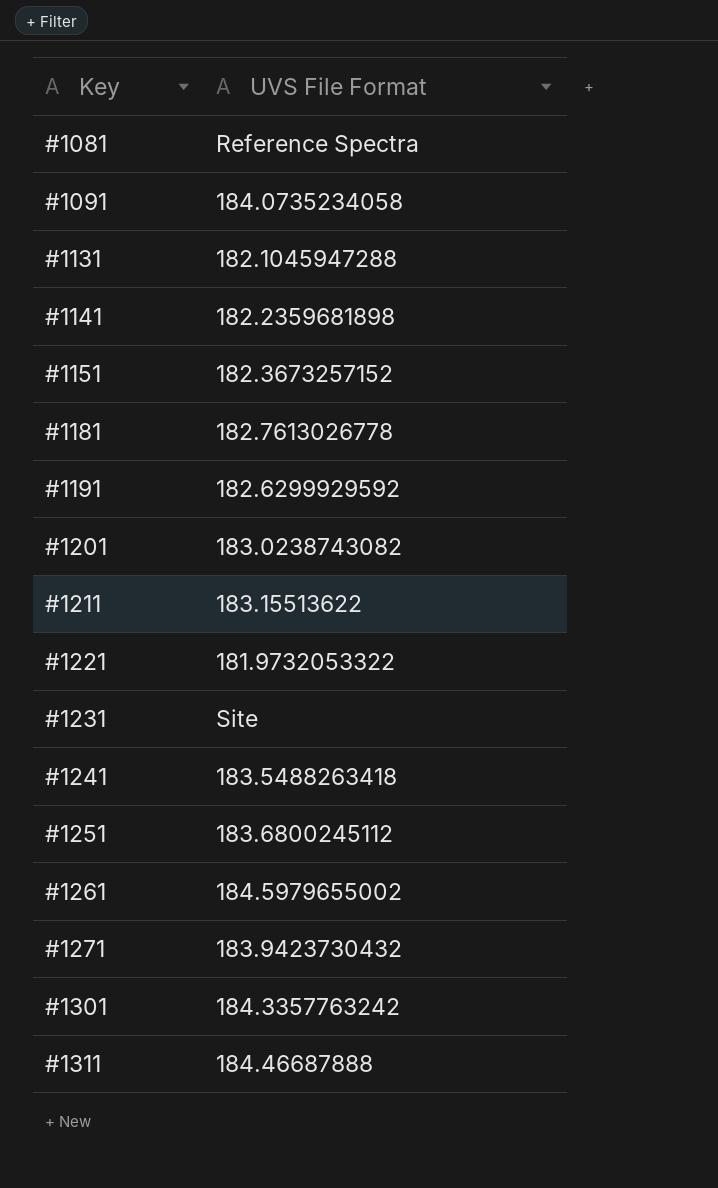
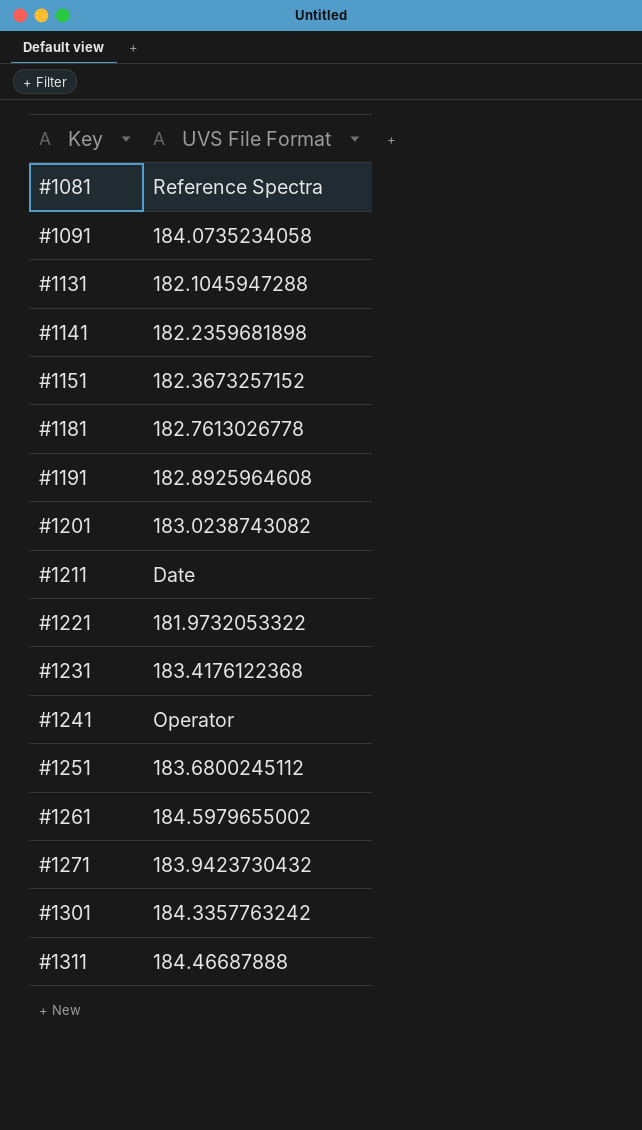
#1191 | UVS File Format: 182.6299929592 -> 182.8925964608
#1211 | UVS File Format: 183.15513622 -> Date
#1231 | UVS File Format: Site -> 183.4176122368
#1241 | UVS File Format: 183.5488263418 -> Operator

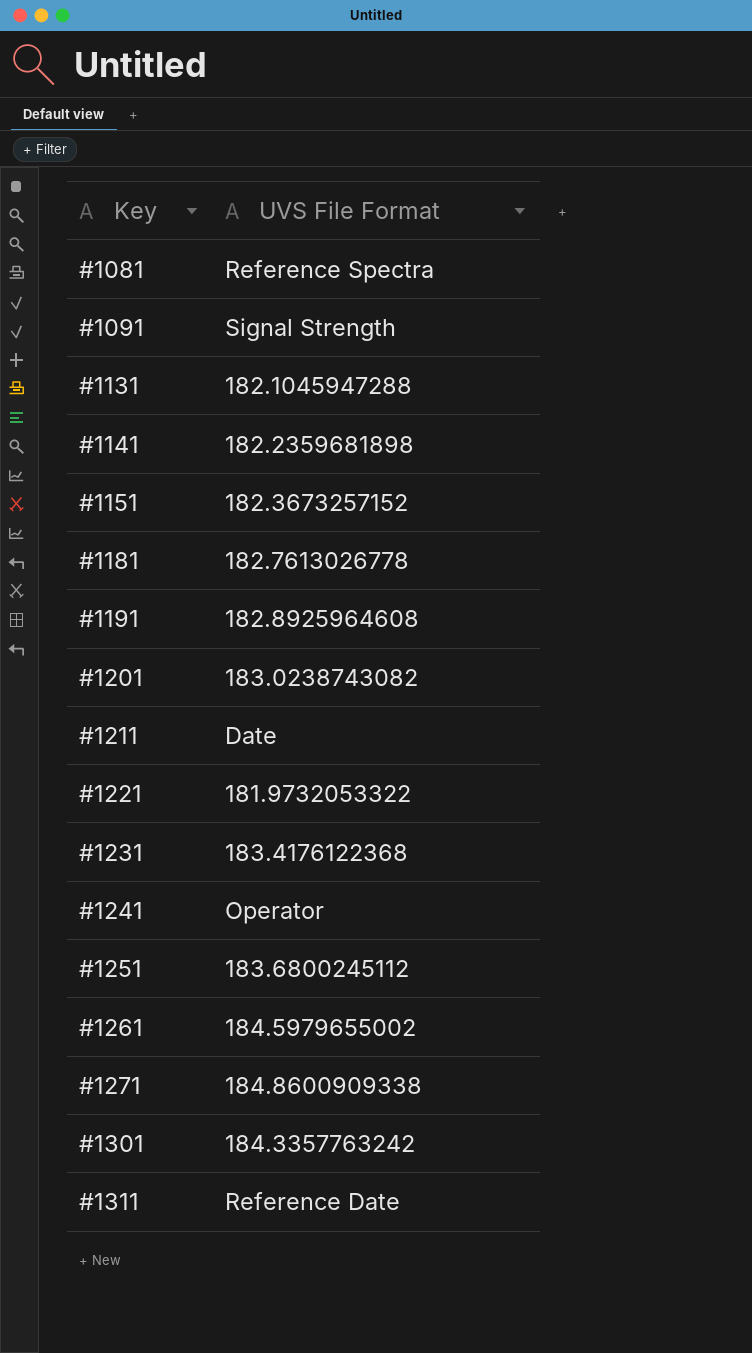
#1091 | UVS File Format: 184.0735234058 -> Signal Strength
#1271 | UVS File Format: 183.9423730432 -> 184.8600909338
#1311 | UVS File Format: 184.46687888 -> Reference Date

